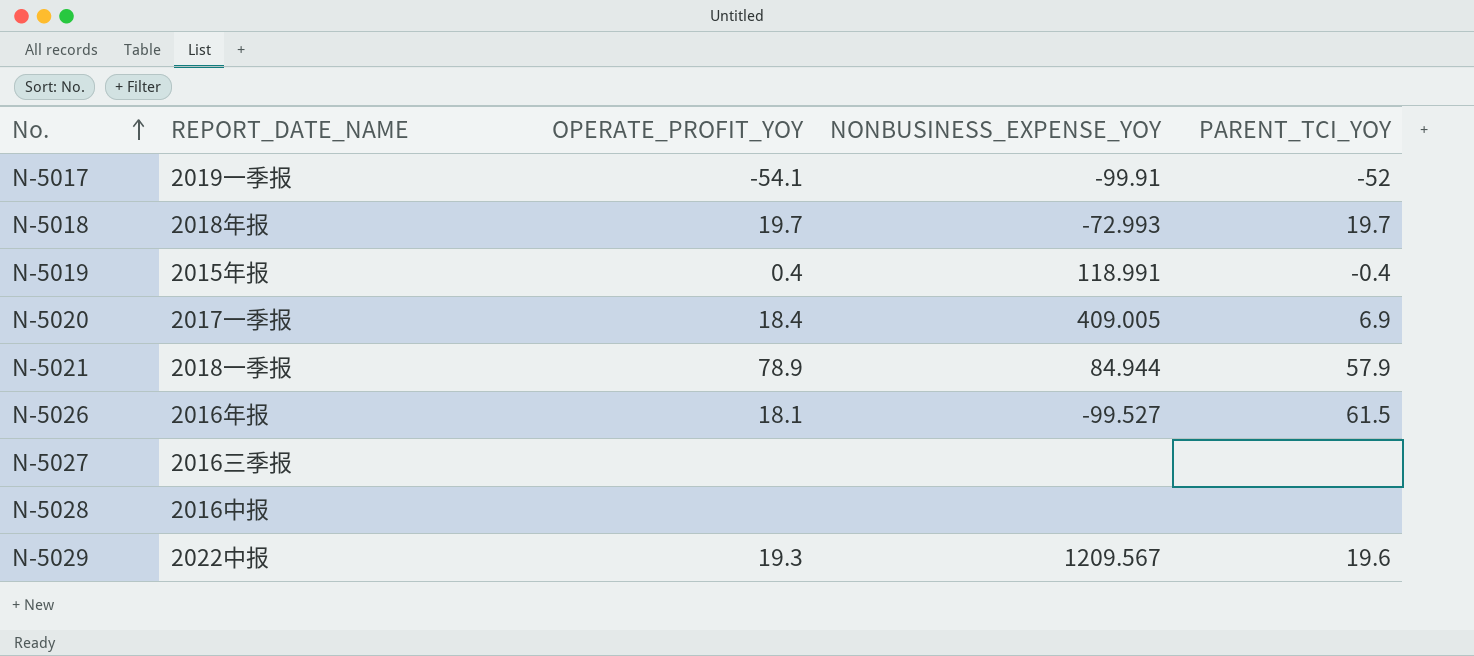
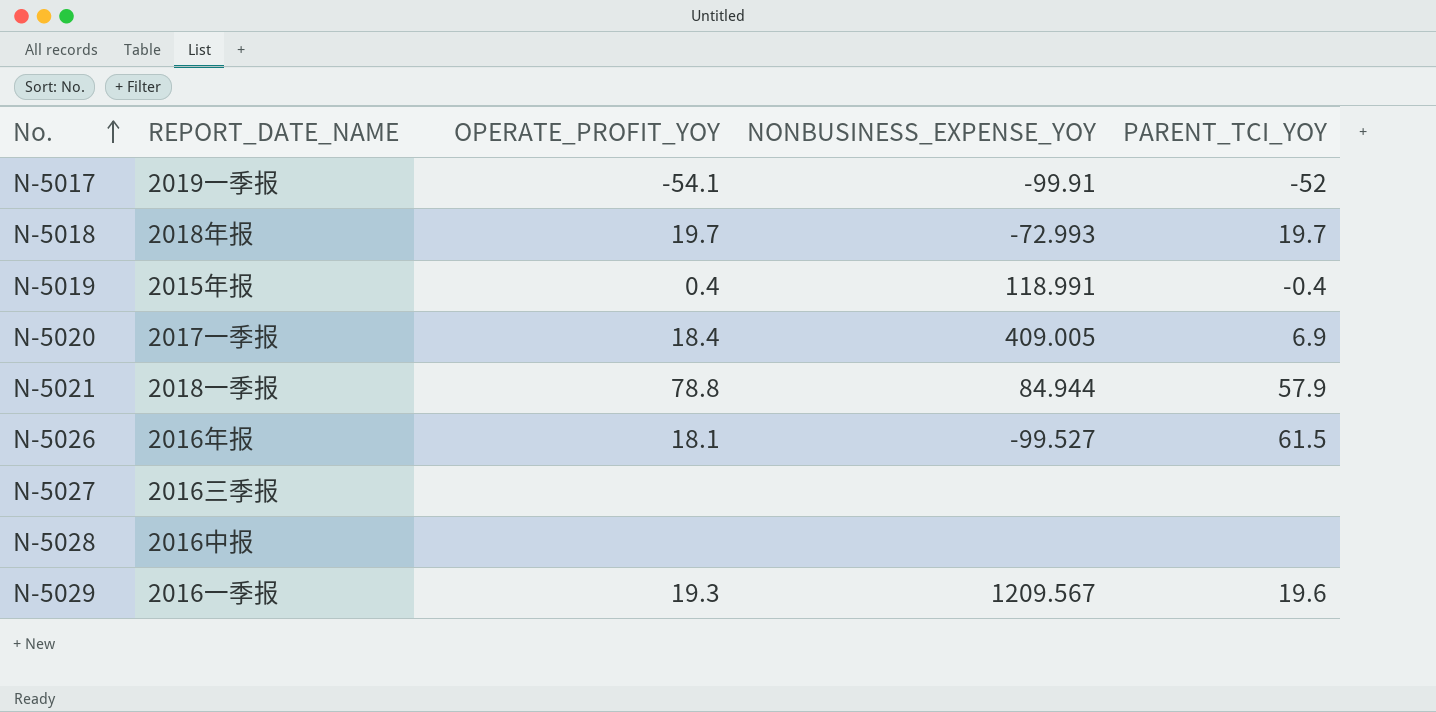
N-5021 | OPERATE_PROFIT_YOY: 78.9 -> 78.8
N-5029 | REPORT_DATE_NAME: 2022中报 -> 2016一季报

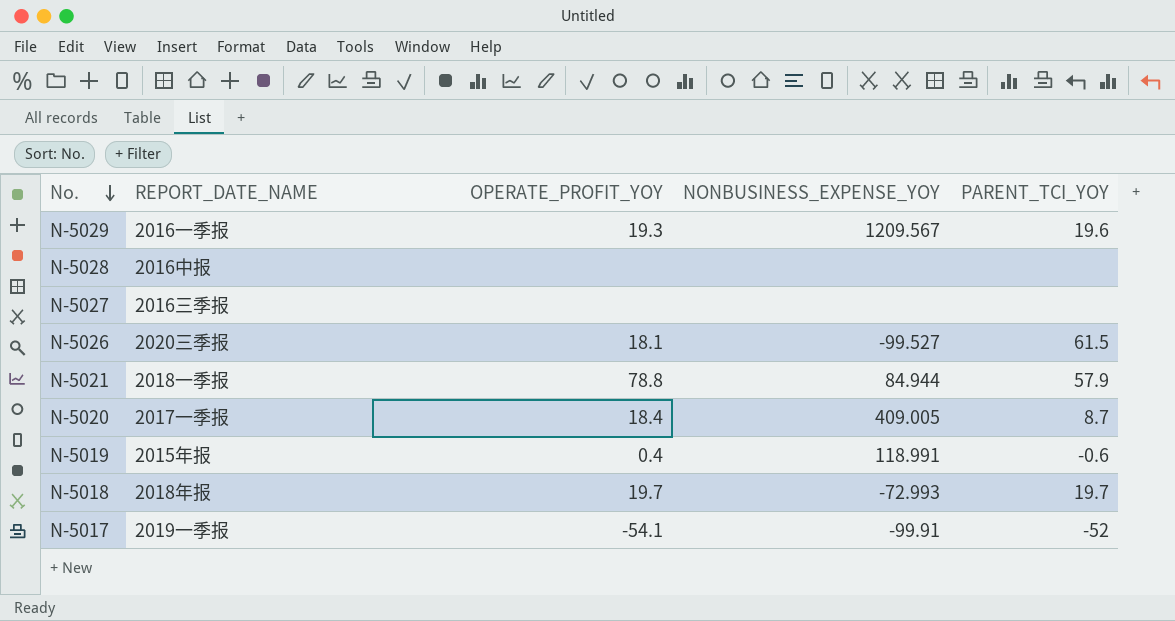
row order: No. ascending -> No. descending
N-5026 | REPORT_DATE_NAME: 2016年报 -> 2020三季报
N-5020 | PARENT_TCI_YOY: 6.9 -> 8.7
N-5019 | PARENT_TCI_YOY: -0.4 -> -0.6

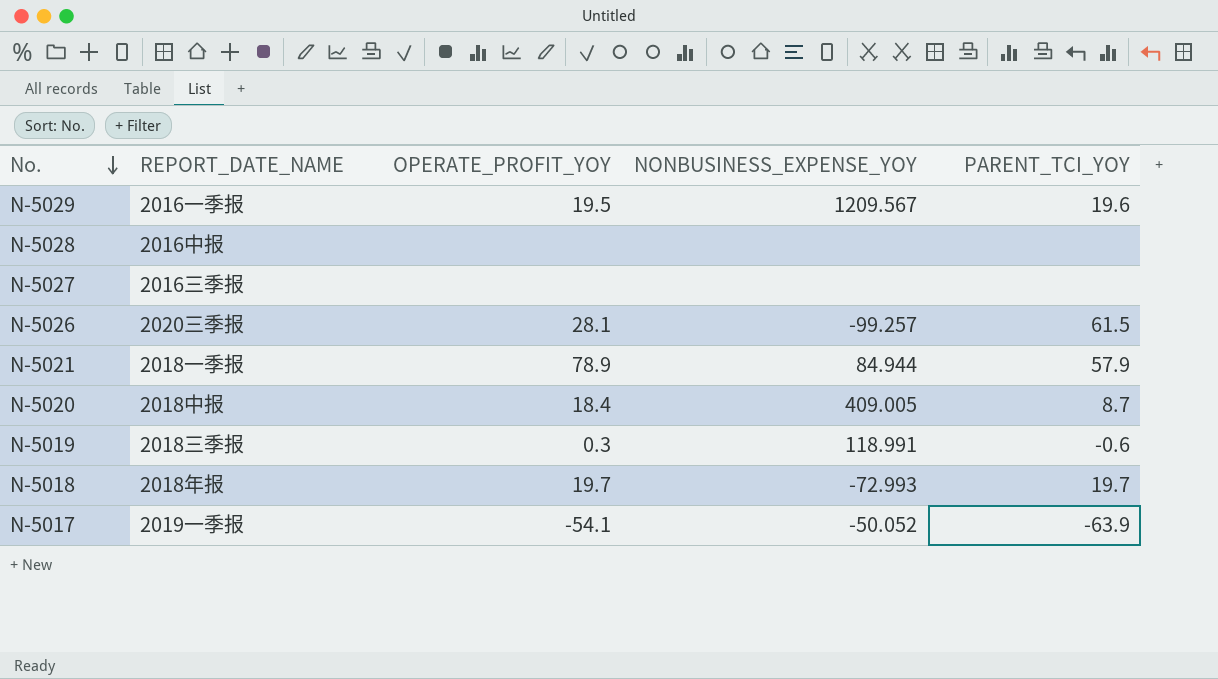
N-5029 | OPERATE_PROFIT_YOY: 19.3 -> 19.5
N-5026 | OPERATE_PROFIT_YOY: 18.1 -> 28.1
N-5026 | NONBUSINESS_EXPENSE_YOY: -99.527 -> -99.257
N-5021 | OPERATE_PROFIT_YOY: 78.8 -> 78.9
N-5020 | REPORT_DATE_NAME: 2017一季报 -> 2018中报
N-5019 | REPORT_DATE_NAME: 2015年报 -> 2018三季报
N-5019 | OPERATE_PROFIT_YOY: 0.4 -> 0.3
N-5017 | NONBUSINESS_EXPENSE_YOY: -99.91 -> -50.052
N-5017 | PARENT_TCI_YOY: -52 -> -63.9

